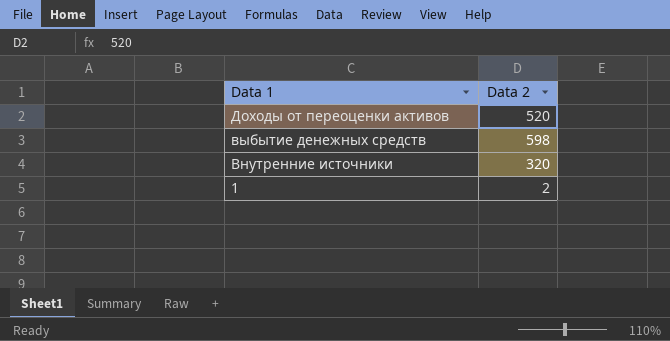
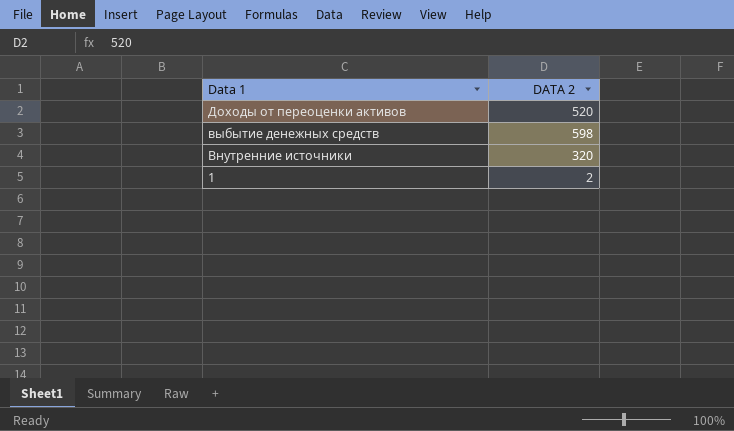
column name: Data 2 -> DATA 2

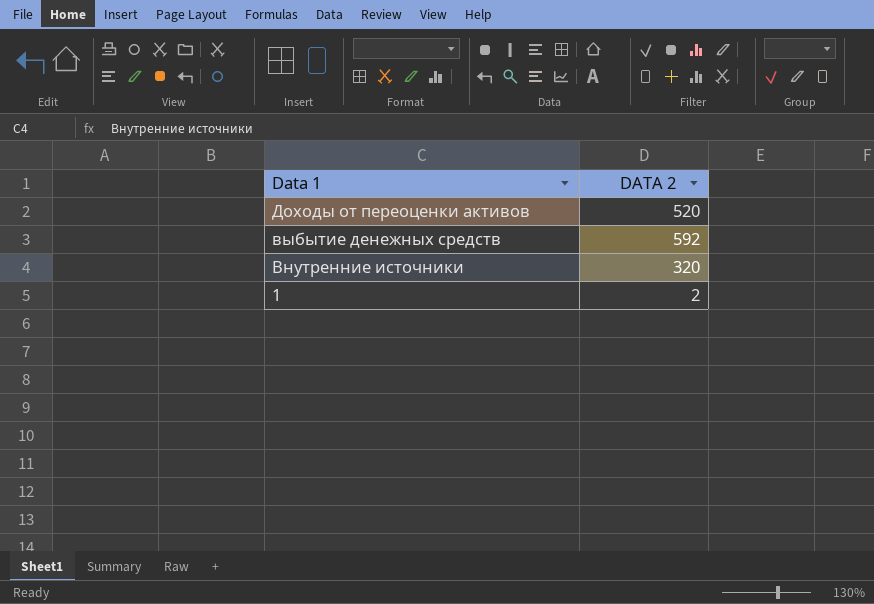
выбытие денежных средств | DATA 2: 598 -> 592

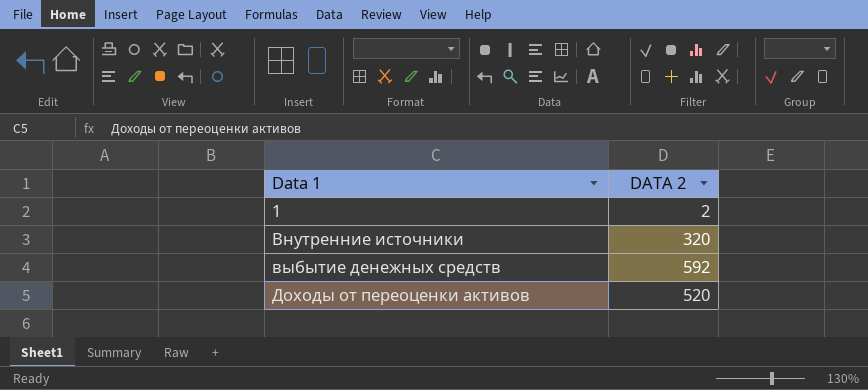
row order: Data 1 descending -> Data 1 ascending

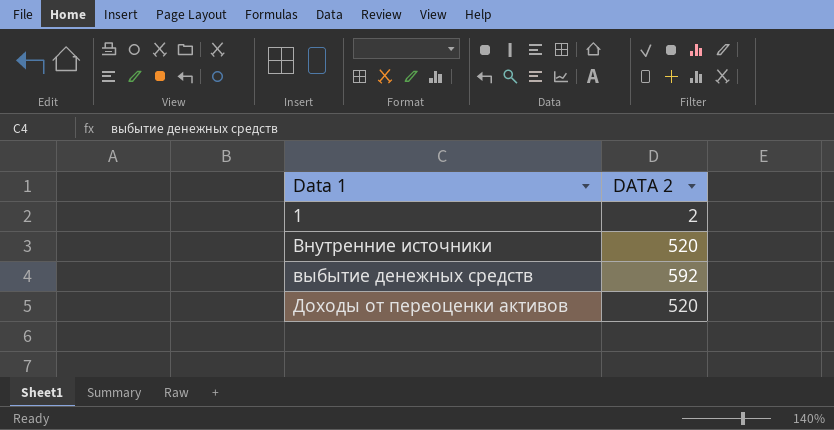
Внутренние источники | DATA 2: 320 -> 520

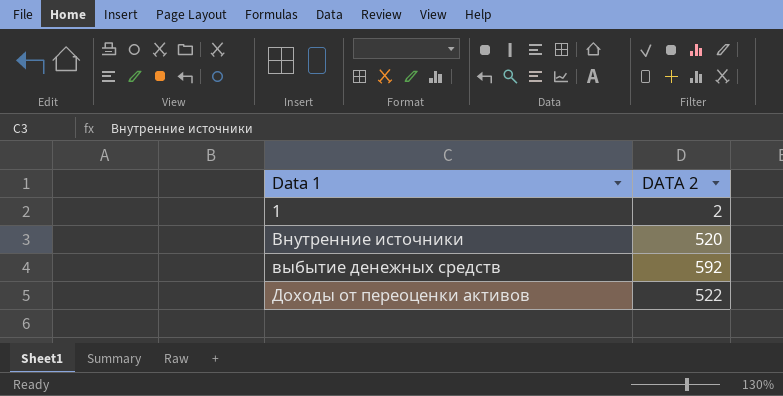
Доходы от переоценки активов | DATA 2: 520 -> 522

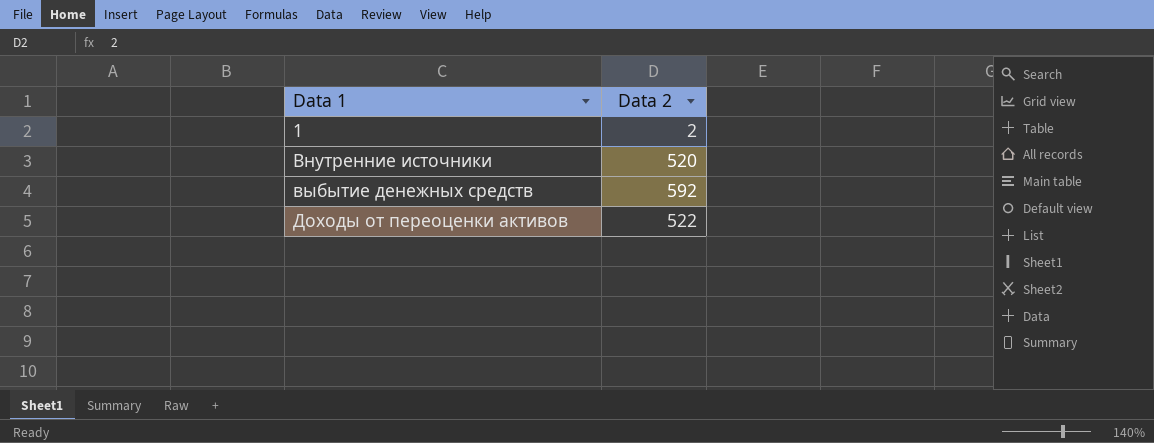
column name: DATA 2 -> Data 2

